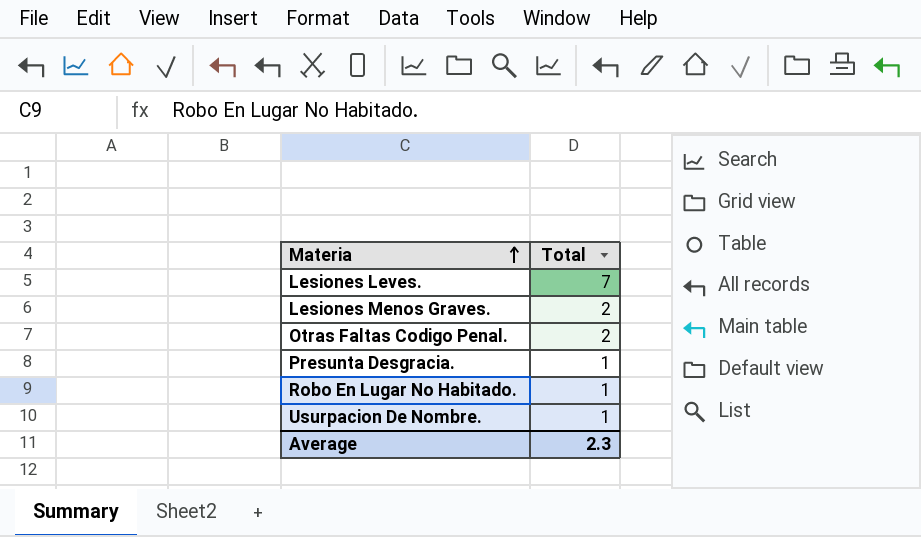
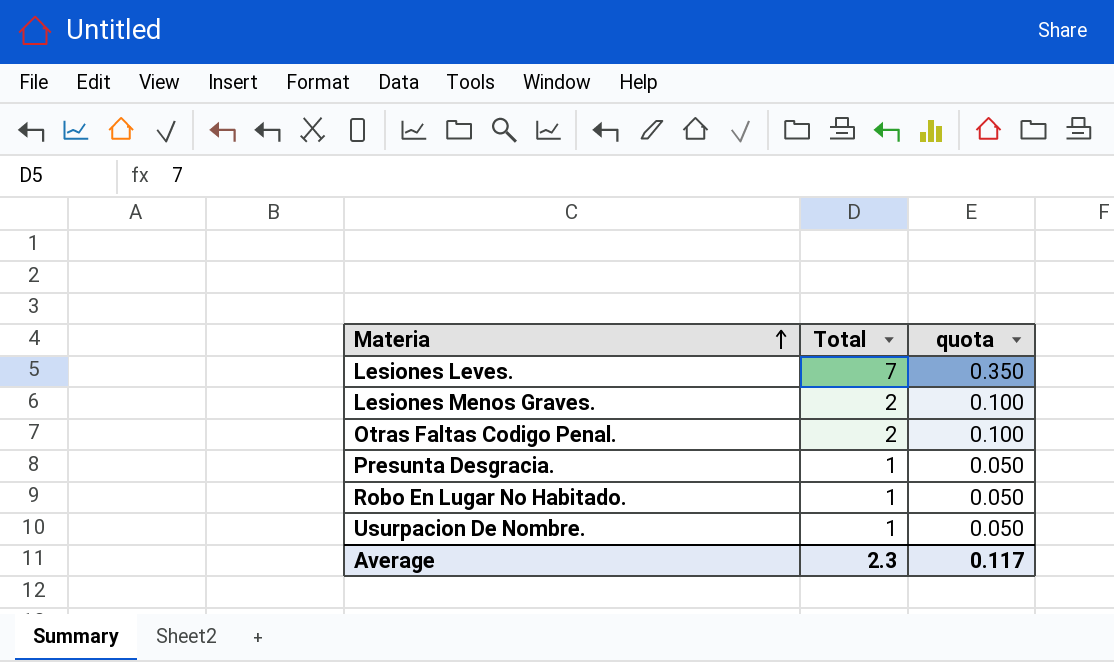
column quota | formula: none -> [Total] * 0.05

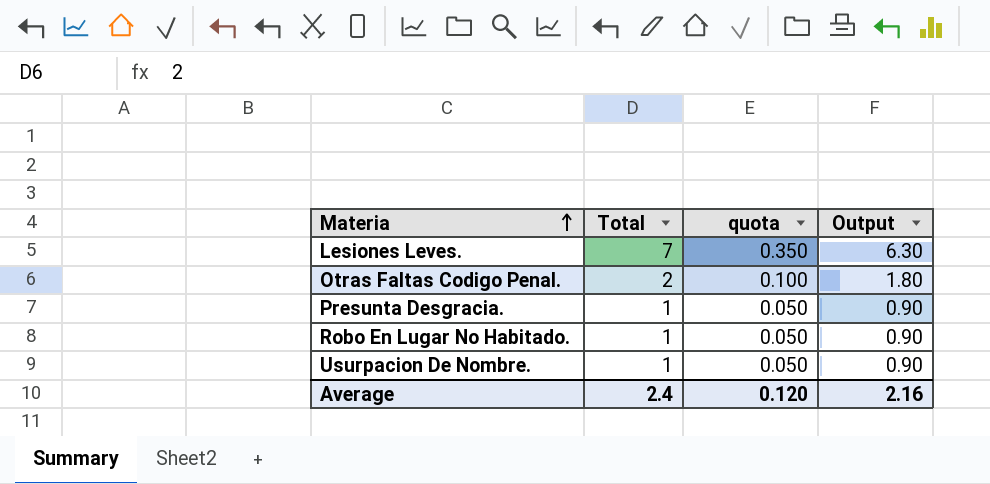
column Output | formula: none -> [Total] * 0.9
row Lesiones Menos Graves.: 2 | 0.100 -> none
Average | Total: 2.3 -> 2.4
Average | quota: 0.117 -> 0.120

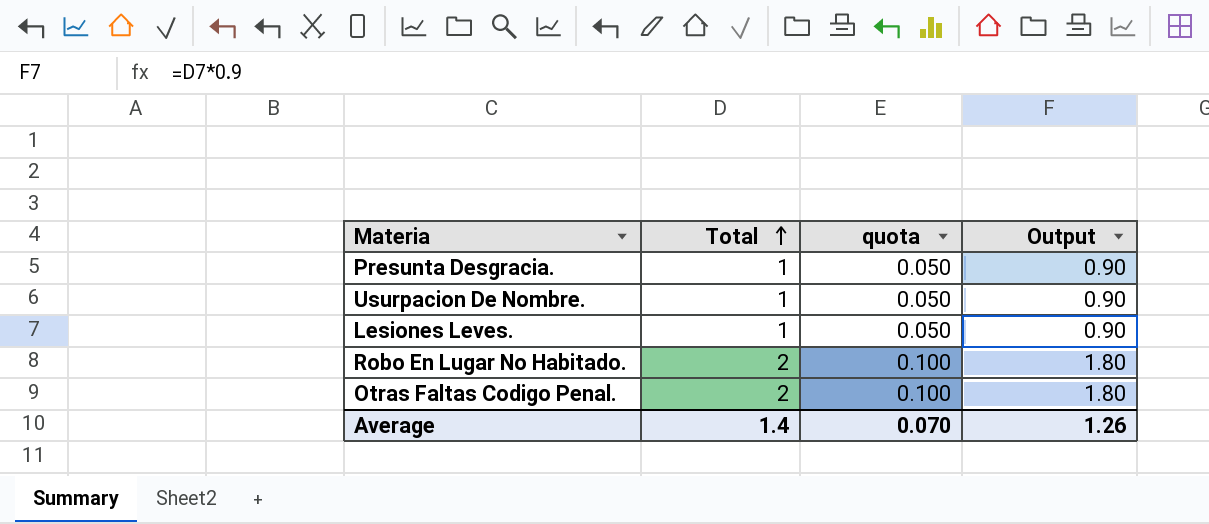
row order: Materia ascending -> Total ascending
Lesiones Leves. | Total: 7 -> 1
Lesiones Leves. | quota: 0.350 -> 0.050
Lesiones Leves. | Output: 6.30 -> 0.90
Robo En Lugar No Habitado. | Total: 1 -> 2
Robo En Lugar No Habitado. | quota: 0.050 -> 0.100
Robo En Lugar No Habitado. | Output: 0.90 -> 1.80
Average | Total: 2.4 -> 1.4
Average | quota: 0.120 -> 0.070
Average | Output: 2.16 -> 1.26

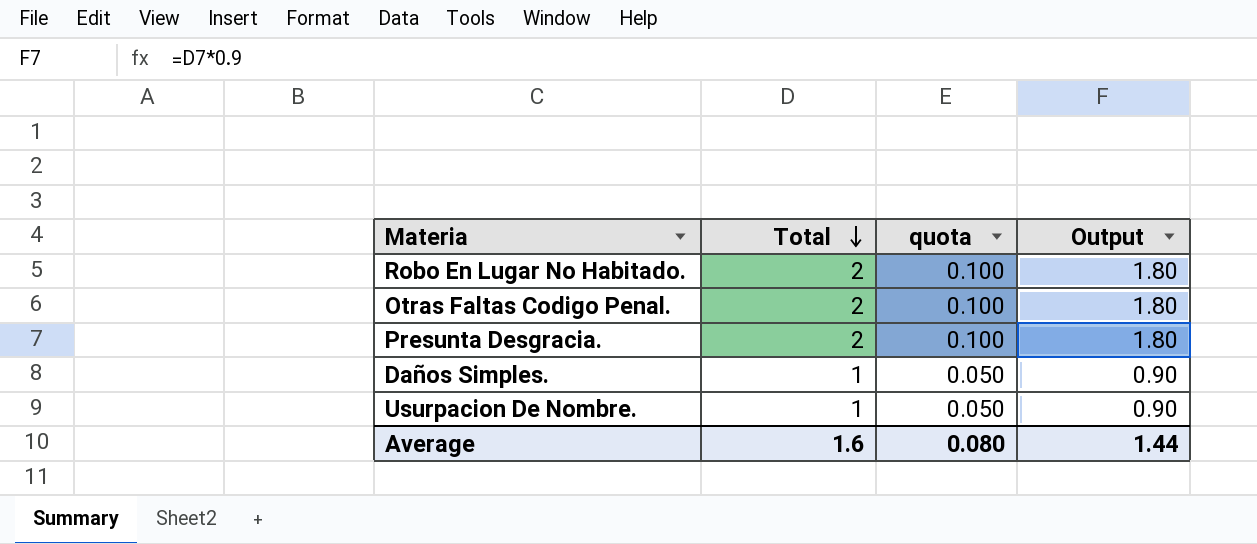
row order: Total ascending -> Total descending
row Lesiones Leves.: 1 | 0.050 | 0.90 -> none
Presunta Desgracia. | Total: 1 -> 2
Presunta Desgracia. | quota: 0.050 -> 0.100
Presunta Desgracia. | Output: 0.90 -> 1.80
row Daños Simples.: none -> 1 | 0.050 | 0.90
Average | Total: 1.4 -> 1.6
Average | quota: 0.070 -> 0.080
Average | Output: 1.26 -> 1.44

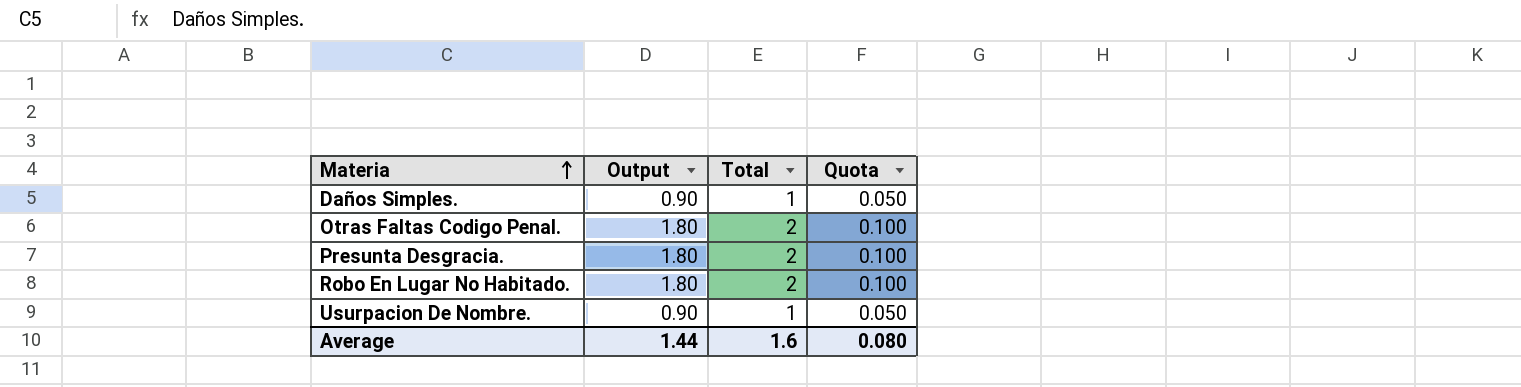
row order: Total descending -> Materia ascending
column Output | position: 4 -> 2
column name: quota -> Quota

